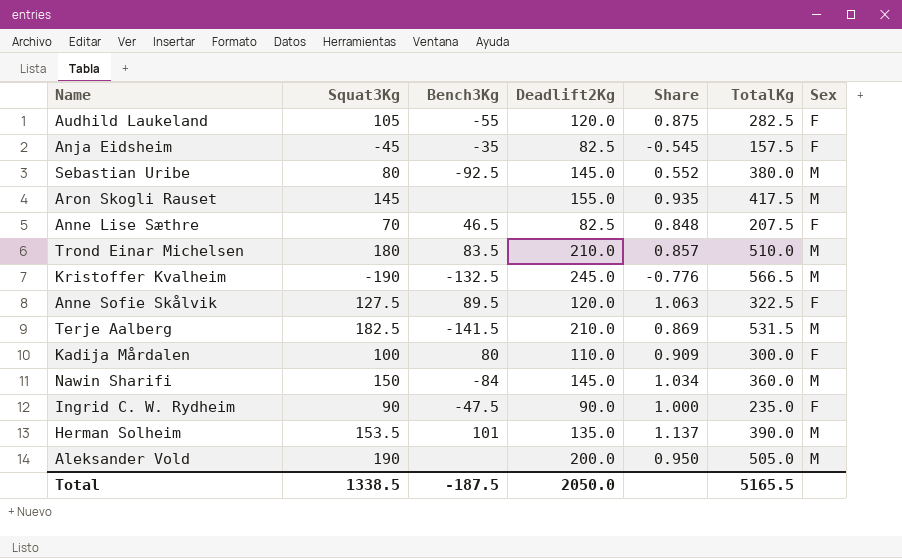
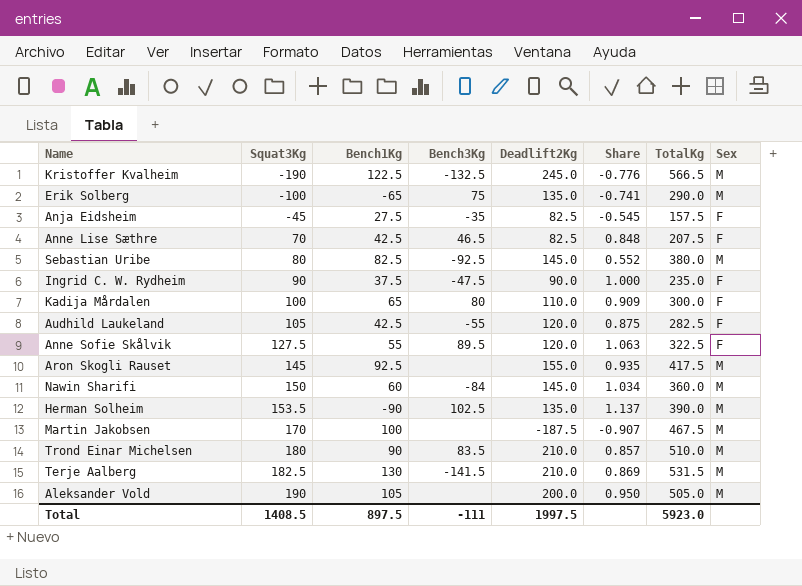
row order: none -> Squat3Kg ascending
column Bench1Kg | position: none -> 3
row Erik Solberg: none -> -100 | -65 | 75 | 135.0 | -0.741 | 290.0 | M
Herman Solheim | Bench3Kg: 101 -> 102.5
row Martin Jakobsen: none -> 170 | 100 | none | -187.5 | -0.907 | 467.5 | M
Total | Squat3Kg: 1338.5 -> 1408.5
Total | Bench3Kg: -187.5 -> -111
Total | Deadlift2Kg: 2050.0 -> 1997.5
Total | TotalKg: 5165.5 -> 5923.0

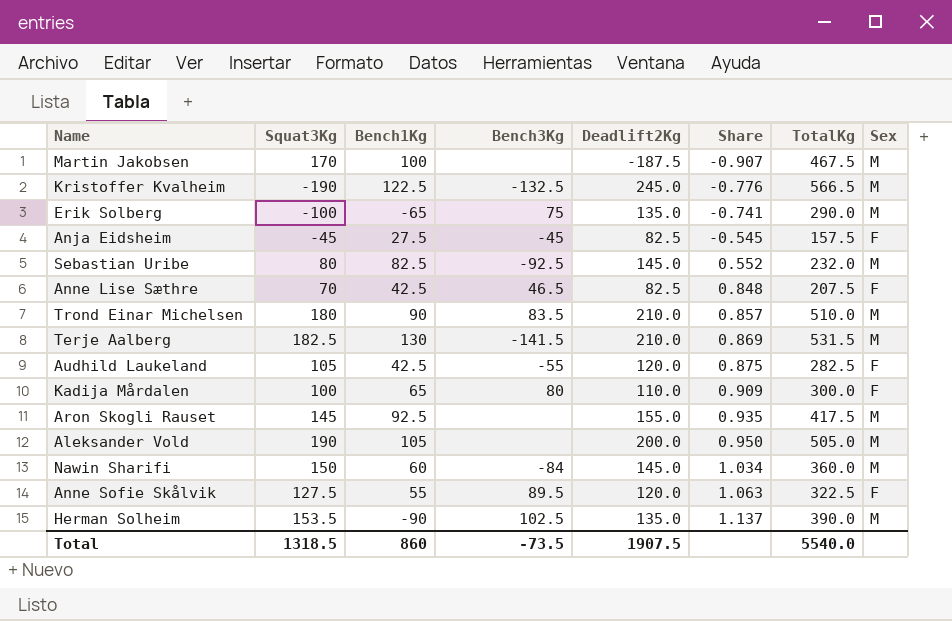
row order: Squat3Kg ascending -> Share ascending
row Ingrid C. W. Rydheim: 90 | 37.5 | -47.5 | 90.0 | 1.000 | 235.0 | F -> none
Anja Eidsheim | Bench3Kg: -35 -> -45
Sebastian Uribe | TotalKg: 380.0 -> 232.0
Total | Squat3Kg: 1408.5 -> 1318.5
Total | Bench1Kg: 897.5 -> 860
Total | Bench3Kg: -111 -> -73.5
Total | Deadlift2Kg: 1997.5 -> 1907.5
Total | TotalKg: 5923.0 -> 5540.0

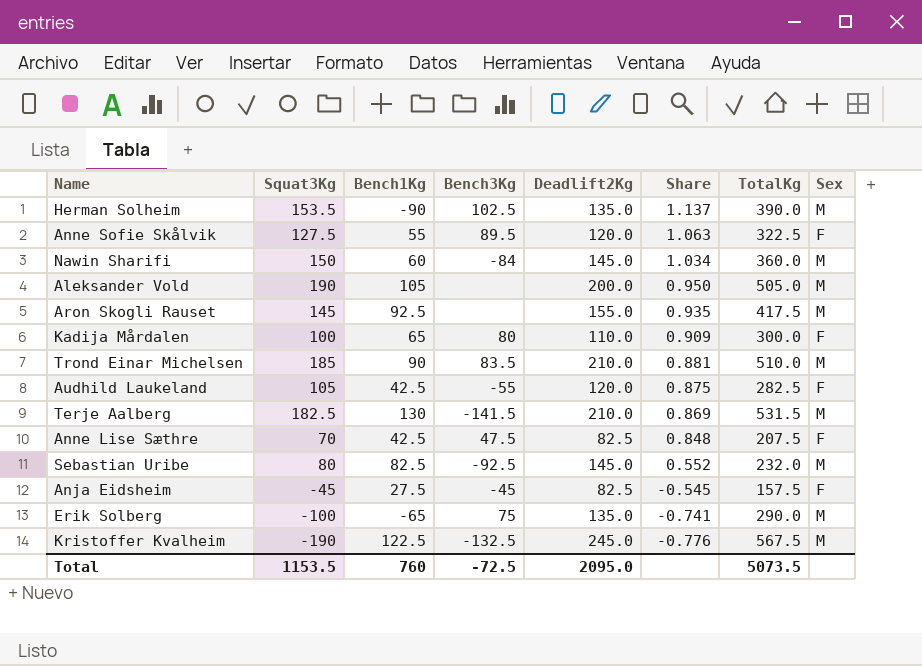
row order: Share ascending -> Share descending
row Martin Jakobsen: 170 | 100 | none | -187.5 | -0.907 | 467.5 | M -> none
Trond Einar Michelsen | Squat3Kg: 180 -> 185
Trond Einar Michelsen | Share: 0.857 -> 0.881
Anne Lise Sæthre | Bench3Kg: 46.5 -> 47.5
Kristoffer Kvalheim | TotalKg: 566.5 -> 567.5
Total | Squat3Kg: 1318.5 -> 1153.5
Total | Bench1Kg: 860 -> 760
Total | Bench3Kg: -73.5 -> -72.5
Total | Deadlift2Kg: 1907.5 -> 2095.0
Total | TotalKg: 5540.0 -> 5073.5

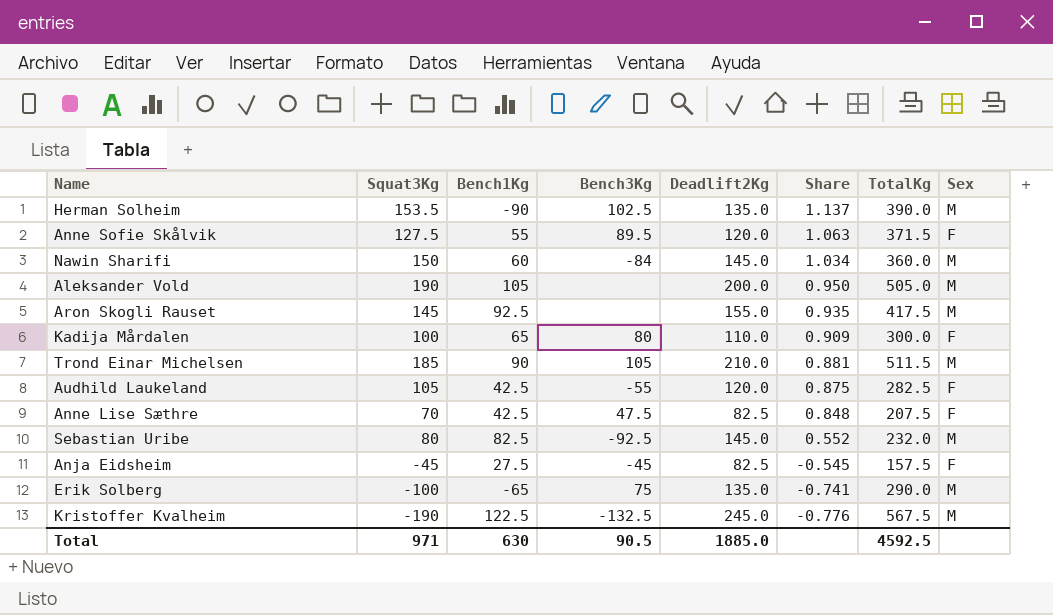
row Terje Aalberg: 182.5 | 130 | -141.5 | 210.0 | 0.869 | 531.5 | M -> none
Anne Sofie Skålvik | TotalKg: 322.5 -> 371.5
Trond Einar Michelsen | Bench3Kg: 83.5 -> 105
Trond Einar Michelsen | TotalKg: 510.0 -> 511.5
Total | Squat3Kg: 1153.5 -> 971
Total | Bench1Kg: 760 -> 630
Total | Bench3Kg: -72.5 -> 90.5
Total | Deadlift2Kg: 2095.0 -> 1885.0
Total | TotalKg: 5073.5 -> 4592.5

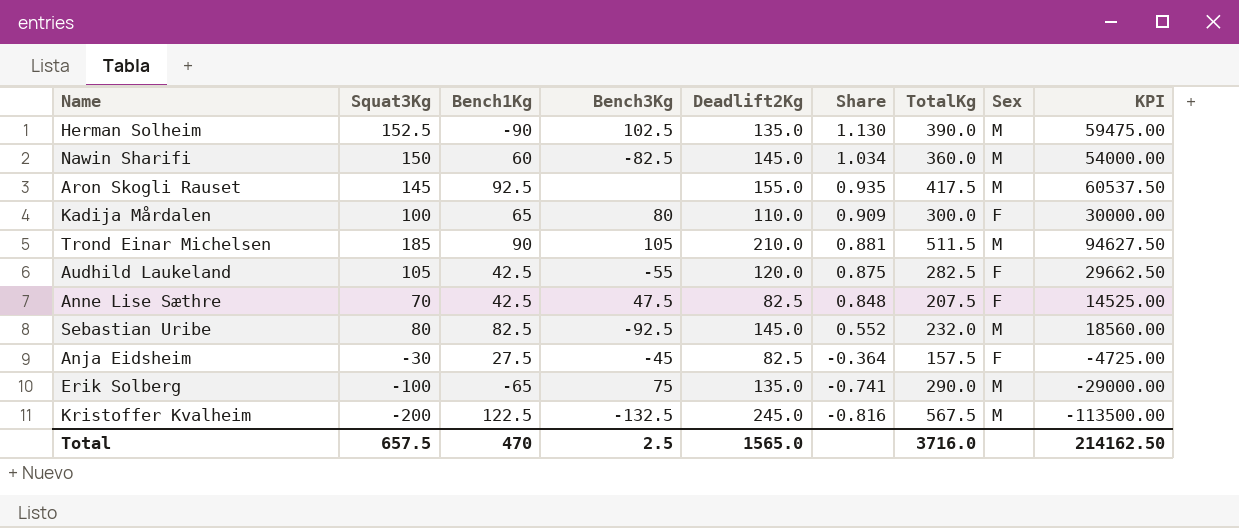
column KPI | formula: none -> [Squat3Kg] * [TotalKg]
row Anne Sofie Skålvik: 127.5 | 55 | 89.5 | 120.0 | 1.063 | 371.5 | F -> none
row Aleksander Vold: 190 | 105 | none | 200.0 | 0.950 | 505.0 | M -> none
Herman Solheim | Squat3Kg: 153.5 -> 152.5
Herman Solheim | Share: 1.137 -> 1.130
Nawin Sharifi | Bench3Kg: -84 -> -82.5
Anja Eidsheim | Squat3Kg: -45 -> -30
Anja Eidsheim | Share: -0.545 -> -0.364
Kristoffer Kvalheim | Squat3Kg: -190 -> -200
Kristoffer Kvalheim | Share: -0.776 -> -0.816
Total | Squat3Kg: 971 -> 657.5
Total | Bench1Kg: 630 -> 470
Total | Bench3Kg: 90.5 -> 2.5
Total | Deadlift2Kg: 1885.0 -> 1565.0
Total | TotalKg: 4592.5 -> 3716.0

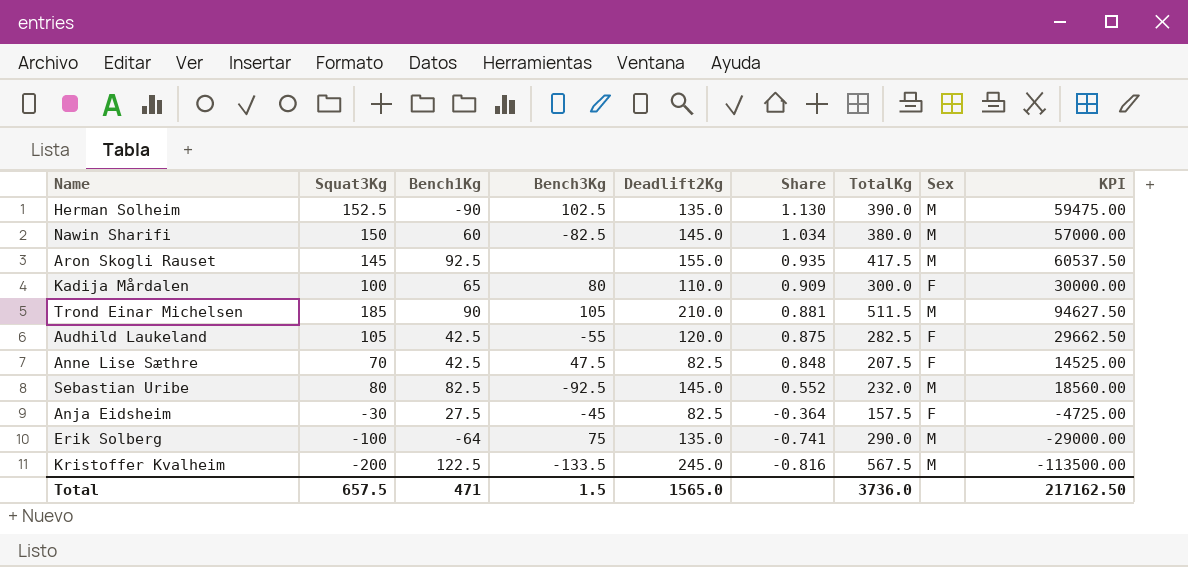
Nawin Sharifi | TotalKg: 360.0 -> 380.0
Nawin Sharifi | KPI: 54000.00 -> 57000.00
Erik Solberg | Bench1Kg: -65 -> -64
Kristoffer Kvalheim | Bench3Kg: -132.5 -> -133.5
Total | Bench1Kg: 470 -> 471
Total | Bench3Kg: 2.5 -> 1.5
Total | TotalKg: 3716.0 -> 3736.0
Total | KPI: 214162.50 -> 217162.50

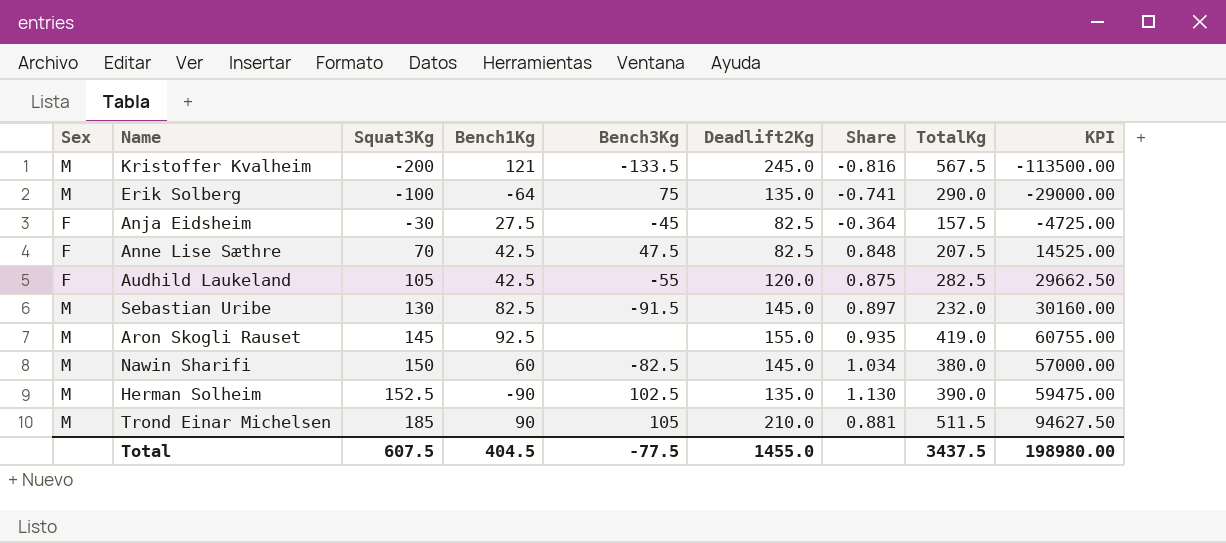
row order: Share descending -> Squat3Kg ascending
column Sex | position: 8 -> 1
row Kadija Mårdalen: 100 | 65 | 80 | 110.0 | 0.909 | 300.0 | F | 30000.00 -> none
Kristoffer Kvalheim | Bench1Kg: 122.5 -> 121
Sebastian Uribe | Squat3Kg: 80 -> 130
Sebastian Uribe | Bench3Kg: -92.5 -> -91.5
Sebastian Uribe | Share: 0.552 -> 0.897
Sebastian Uribe | KPI: 18560.00 -> 30160.00
Aron Skogli Rauset | TotalKg: 417.5 -> 419.0
Aron Skogli Rauset | KPI: 60537.50 -> 60755.00
Total | Squat3Kg: 657.5 -> 607.5
Total | Bench1Kg: 471 -> 404.5
Total | Bench3Kg: 1.5 -> -77.5
Total | Deadlift2Kg: 1565.0 -> 1455.0
Total | TotalKg: 3736.0 -> 3437.5
Total | KPI: 217162.50 -> 198980.00

